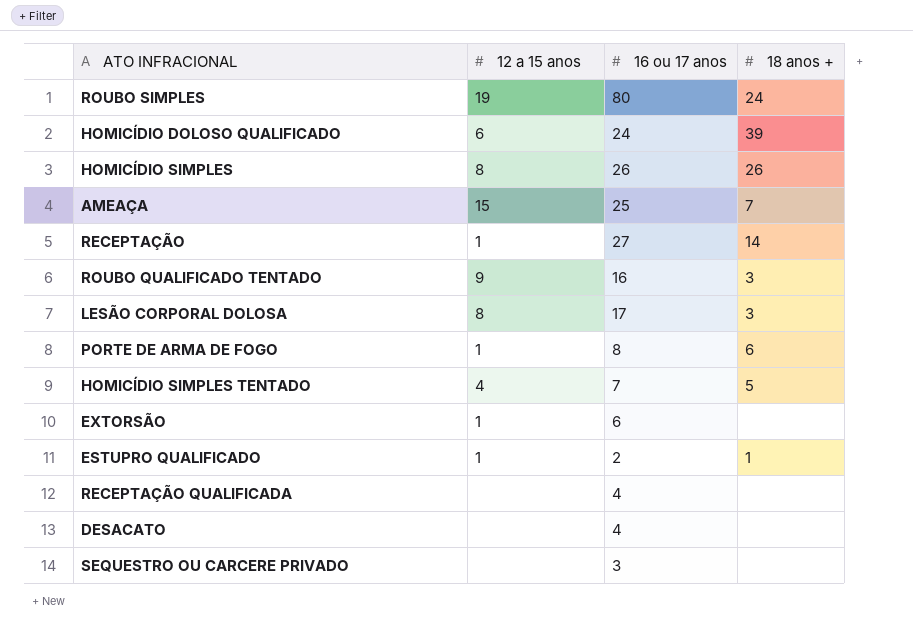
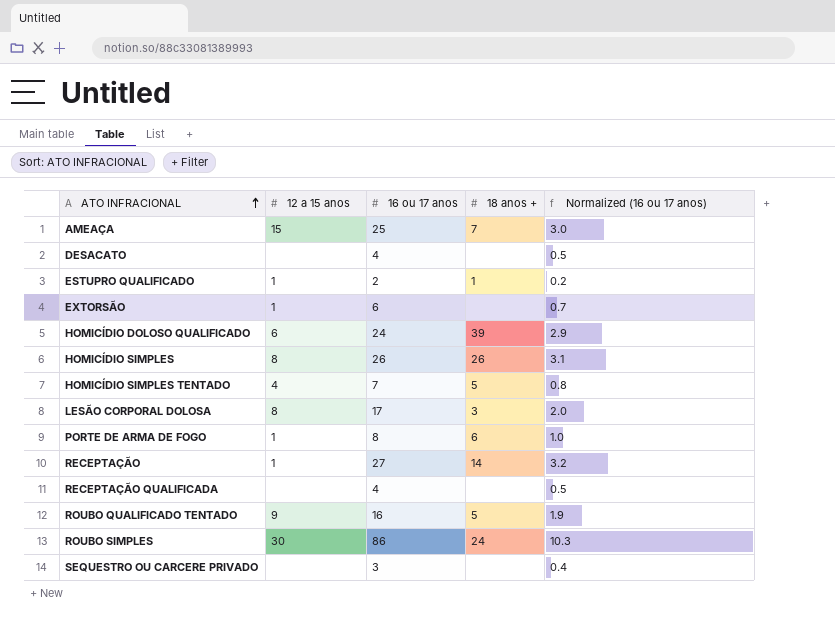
row order: none -> ATO INFRACIONAL ascending
column Normalized (16 ou 17 anos) | formula: none -> [16 ou 17 anos] * 0.12
ROUBO QUALIFICADO TENTADO | 18 anos +: 3 -> 5
ROUBO SIMPLES | 12 a 15 anos: 19 -> 30
ROUBO SIMPLES | 16 ou 17 anos: 80 -> 86

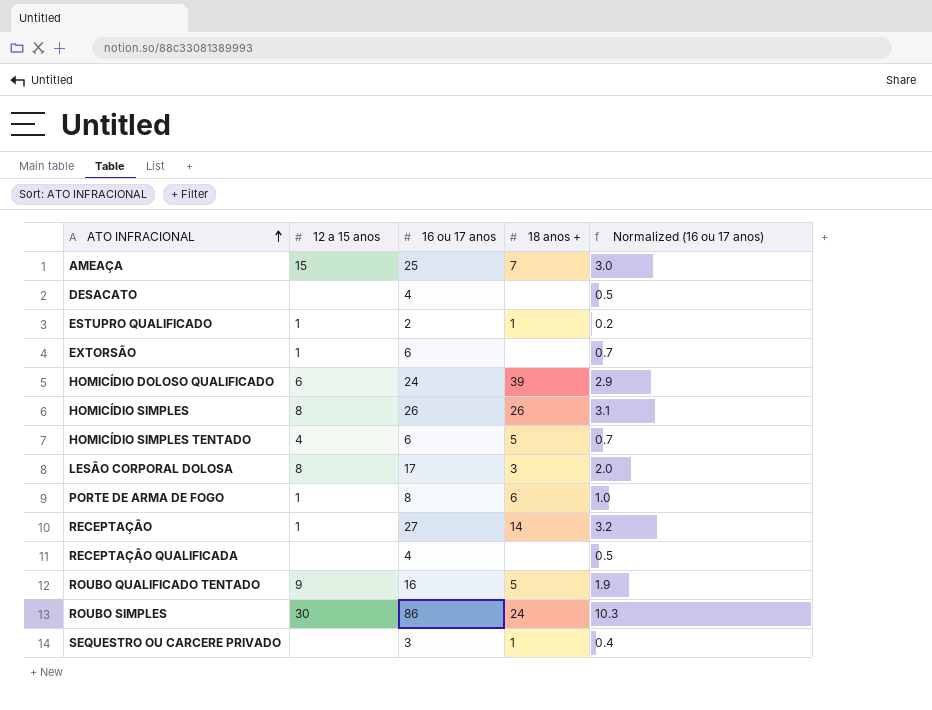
HOMICÍDIO SIMPLES TENTADO | 16 ou 17 anos: 7 -> 6
HOMICÍDIO SIMPLES TENTADO | Normalized (16 ou 17 anos): 0.8 -> 0.7
SEQUESTRO OU CARCERE PRIVADO | 18 anos +: none -> 1

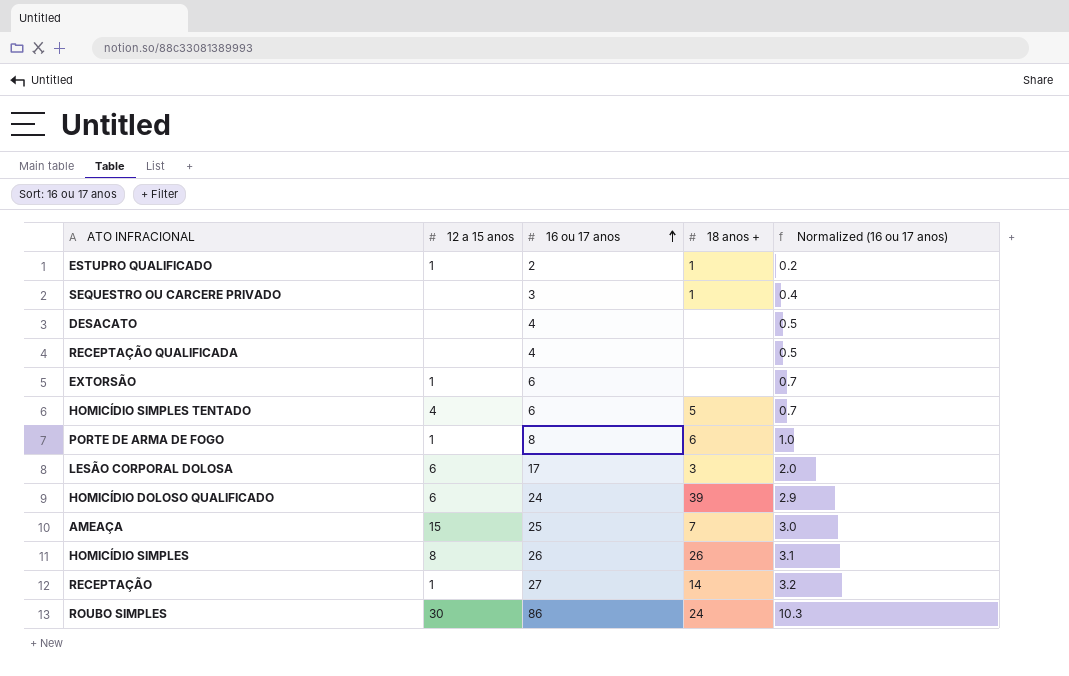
row order: ATO INFRACIONAL ascending -> 16 ou 17 anos ascending
row ROUBO QUALIFICADO TENTADO: 9 | 16 | 5 | 1.9 -> none
LESÃO CORPORAL DOLOSA | 12 a 15 anos: 8 -> 6

